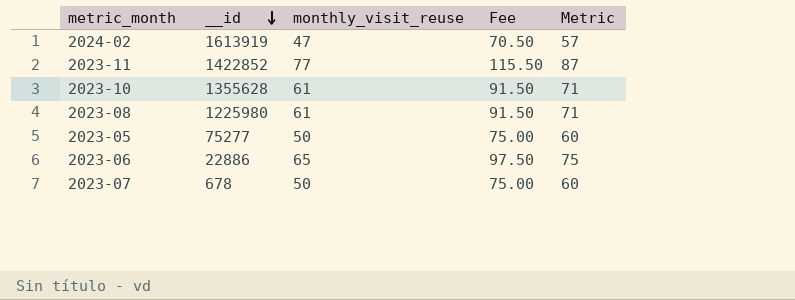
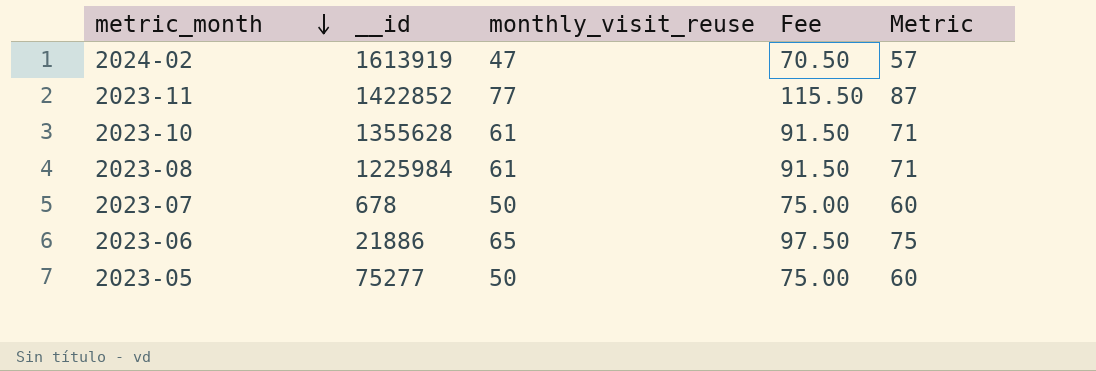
row order: __id descending -> metric_month descending
2023-08 | __id: 1225980 -> 1225984
2023-06 | __id: 22886 -> 21886

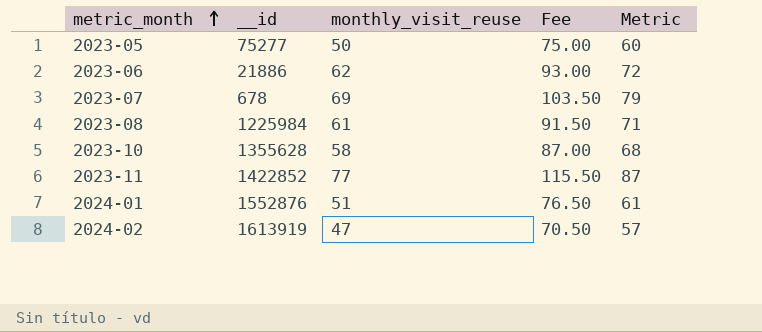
row order: metric_month descending -> metric_month ascending
2023-06 | monthly_visit_reuse: 65 -> 62
2023-06 | Fee: 97.50 -> 93.00
2023-06 | Metric: 75 -> 72
2023-07 | monthly_visit_reuse: 50 -> 69
2023-07 | Fee: 75.00 -> 103.50
2023-07 | Metric: 60 -> 79
2023-10 | monthly_visit_reuse: 61 -> 58
2023-10 | Fee: 91.50 -> 87.00
2023-10 | Metric: 71 -> 68
row 2024-01: none -> 1552876 | 51 | 76.50 | 61

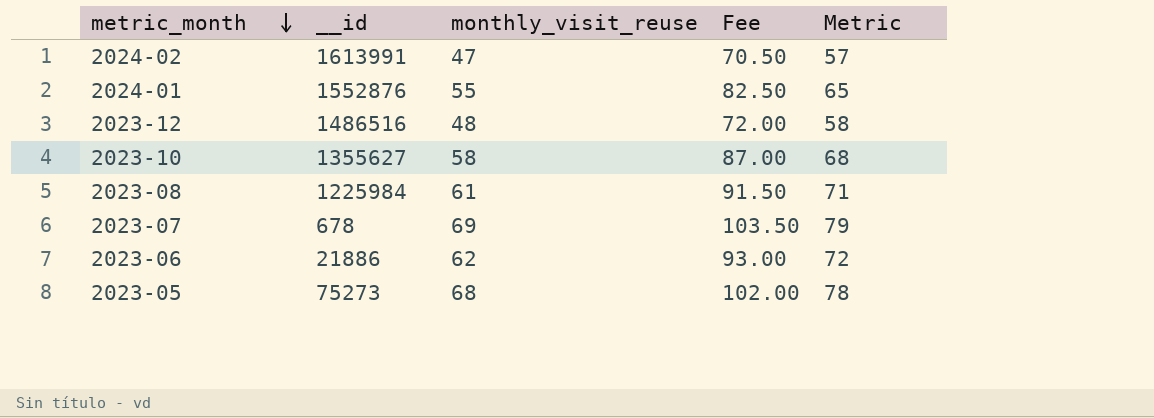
row order: metric_month ascending -> metric_month descending
row 2023-11: 1422852 | 77 | 115.50 | 87 -> none
2024-02 | __id: 1613919 -> 1613991
2024-01 | monthly_visit_reuse: 51 -> 55
2024-01 | Fee: 76.50 -> 82.50
2024-01 | Metric: 61 -> 65
row 2023-12: none -> 1486516 | 48 | 72.00 | 58
2023-10 | __id: 1355628 -> 1355627
2023-05 | __id: 75277 -> 75273
2023-05 | monthly_visit_reuse: 50 -> 68
2023-05 | Fee: 75.00 -> 102.00
2023-05 | Metric: 60 -> 78

